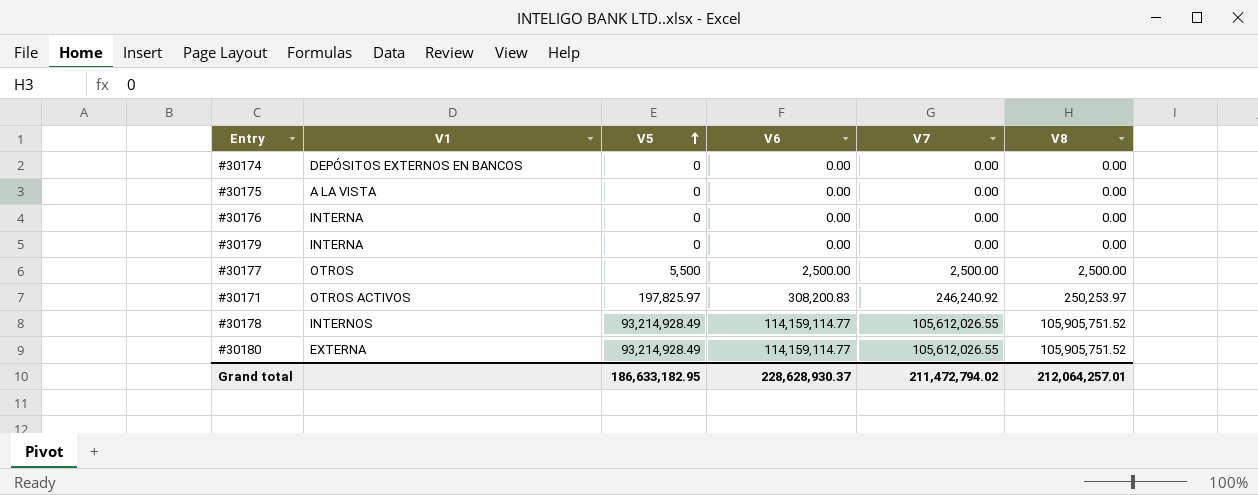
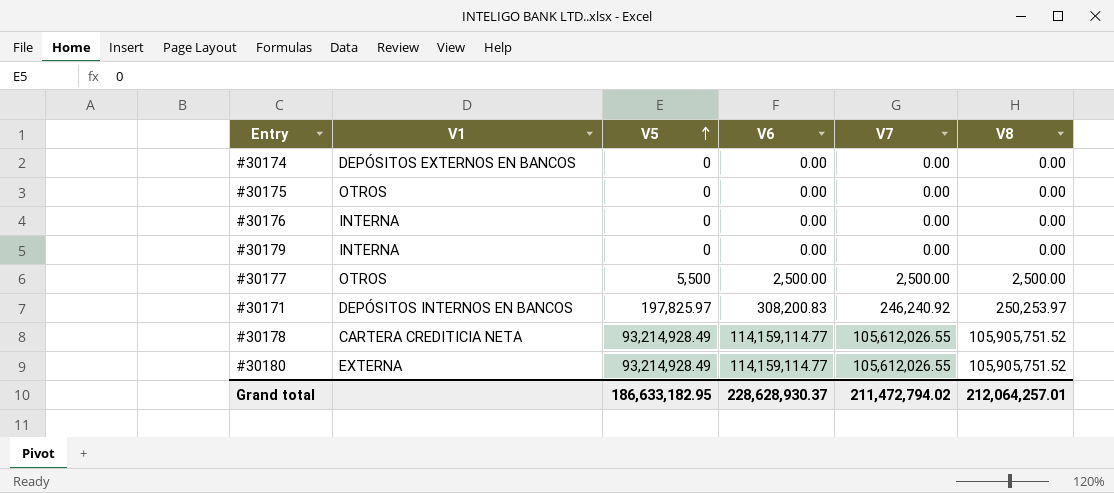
#30175 | V1: A LA VISTA -> OTROS
#30171 | V1: OTROS ACTIVOS -> DEPÓSITOS INTERNOS EN BANCOS
#30178 | V1: INTERNOS -> CARTERA CREDITICIA NETA

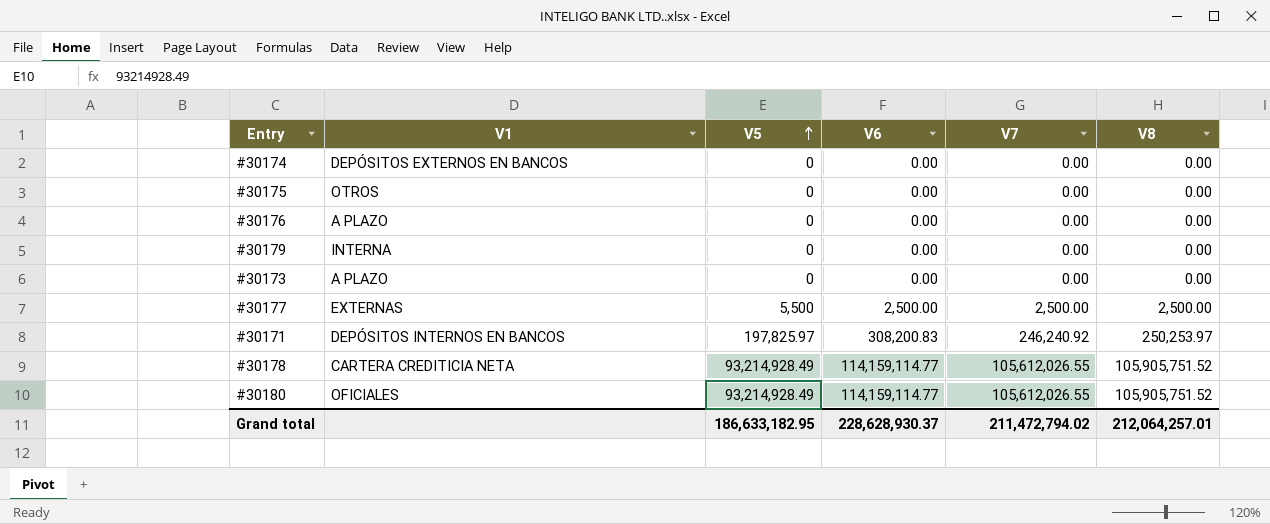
#30176 | V1: INTERNA -> A PLAZO
row #30173: none -> A PLAZO | 0 | 0.00 | 0.00 | 0.00
#30177 | V1: OTROS -> EXTERNAS
#30180 | V1: EXTERNA -> OFICIALES

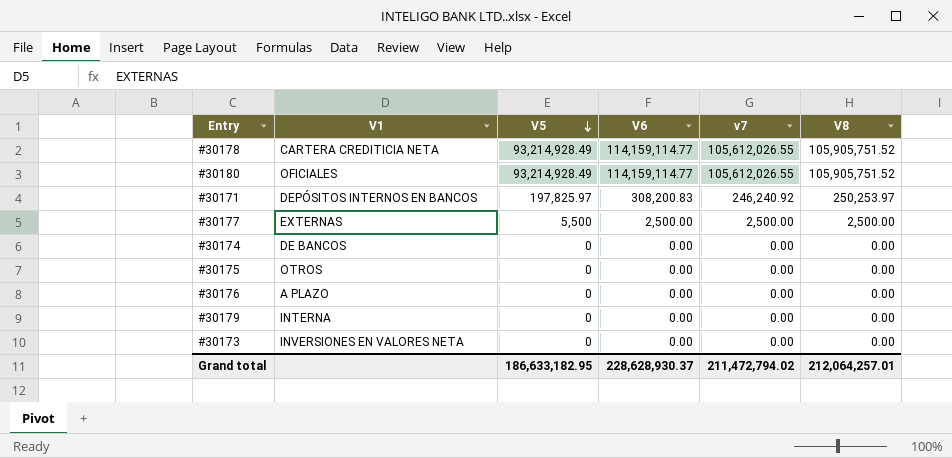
row order: V5 ascending -> V5 descending
column name: V7 -> v7
#30174 | V1: DEPÓSITOS EXTERNOS EN BANCOS -> DE BANCOS
#30173 | V1: A PLAZO -> INVERSIONES EN VALORES NETA

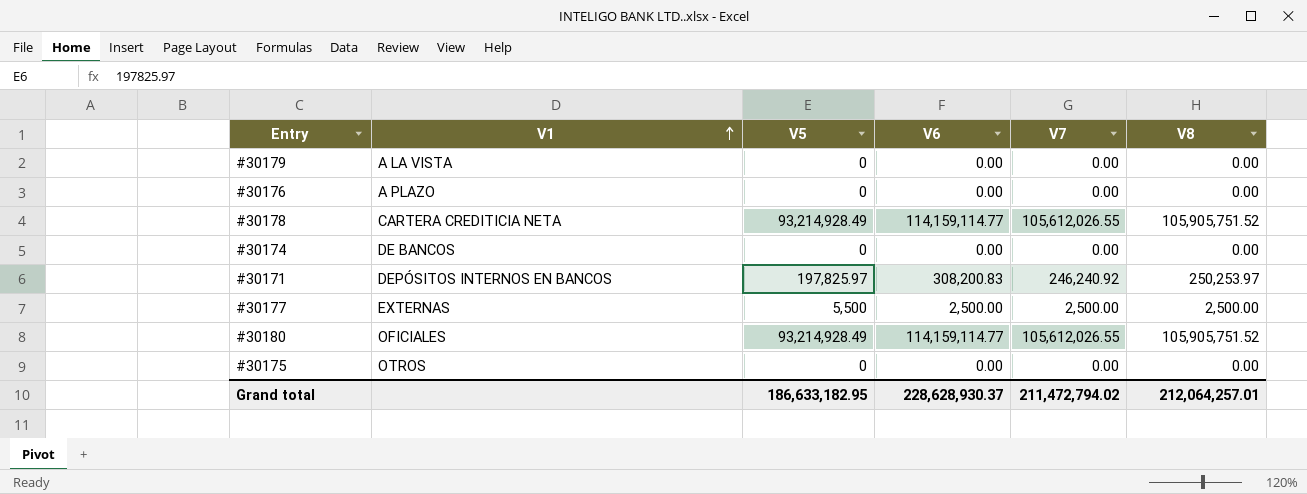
row order: V5 descending -> V1 ascending
column name: v7 -> V7
row #30173: INVERSIONES EN VALORES NETA | 0 | 0.00 | 0.00 | 0.00 -> none
#30179 | V1: INTERNA -> A LA VISTA

